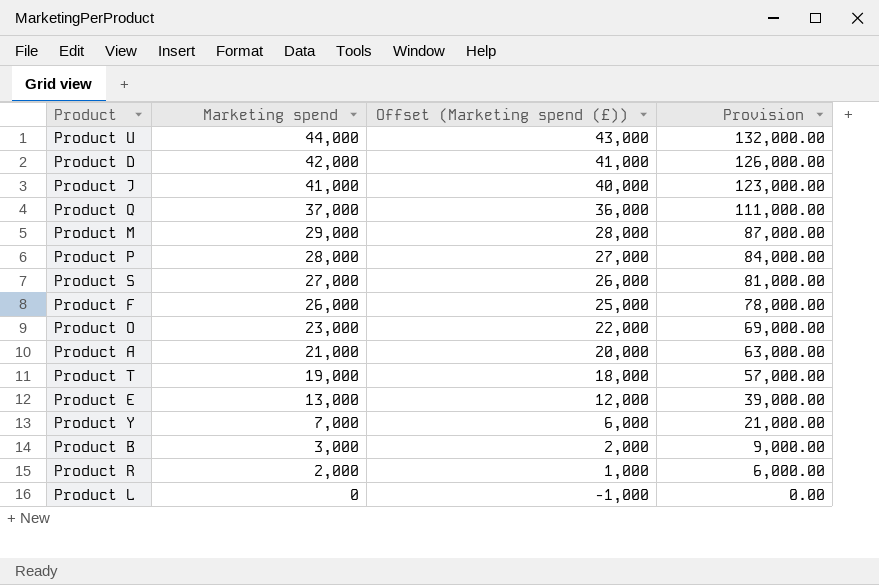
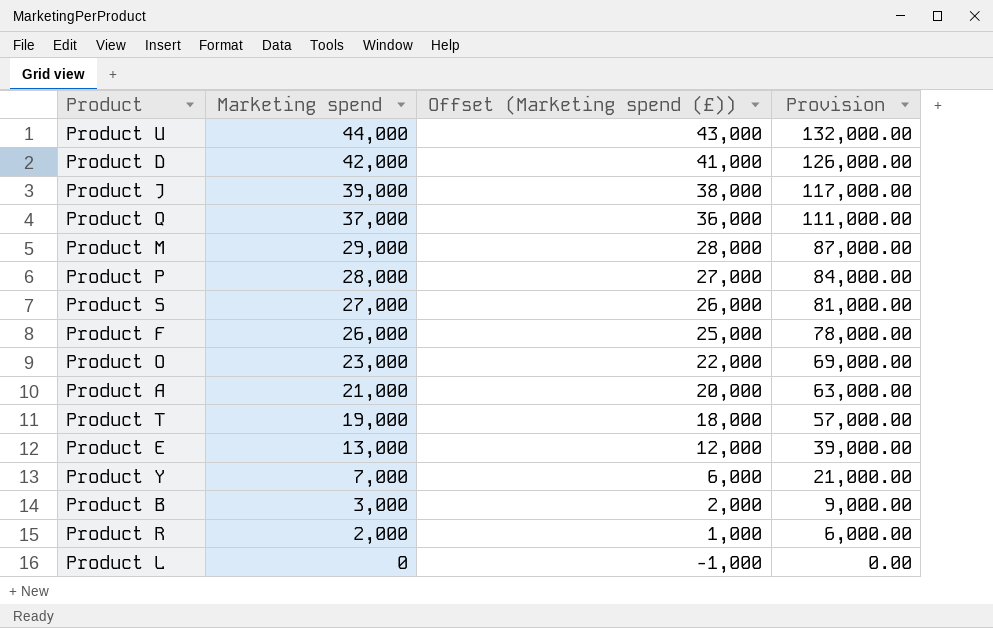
Product J | Marketing spend: 41,000 -> 39,000
Product J | Offset (Marketing spend (£)): 40,000 -> 38,000
Product J | Provision: 123,000.00 -> 117,000.00

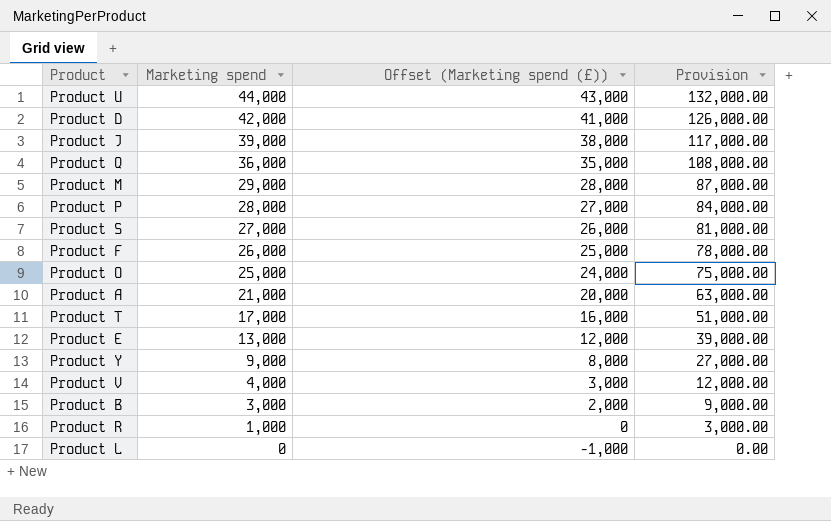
Product Q | Marketing spend: 37,000 -> 36,000
Product Q | Offset (Marketing spend (£)): 36,000 -> 35,000
Product Q | Provision: 111,000.00 -> 108,000.00
Product O | Marketing spend: 23,000 -> 25,000
Product O | Offset (Marketing spend (£)): 22,000 -> 24,000
Product O | Provision: 69,000.00 -> 75,000.00
Product T | Marketing spend: 19,000 -> 17,000
Product T | Offset (Marketing spend (£)): 18,000 -> 16,000
Product T | Provision: 57,000.00 -> 51,000.00
Product Y | Marketing spend: 7,000 -> 9,000
Product Y | Offset (Marketing spend (£)): 6,000 -> 8,000
Product Y | Provision: 21,000.00 -> 27,000.00
row Product V: none -> 4,000 | 3,000 | 12,000.00
Product R | Marketing spend: 2,000 -> 1,000
Product R | Offset (Marketing spend (£)): 1,000 -> 0
Product R | Provision: 6,000.00 -> 3,000.00

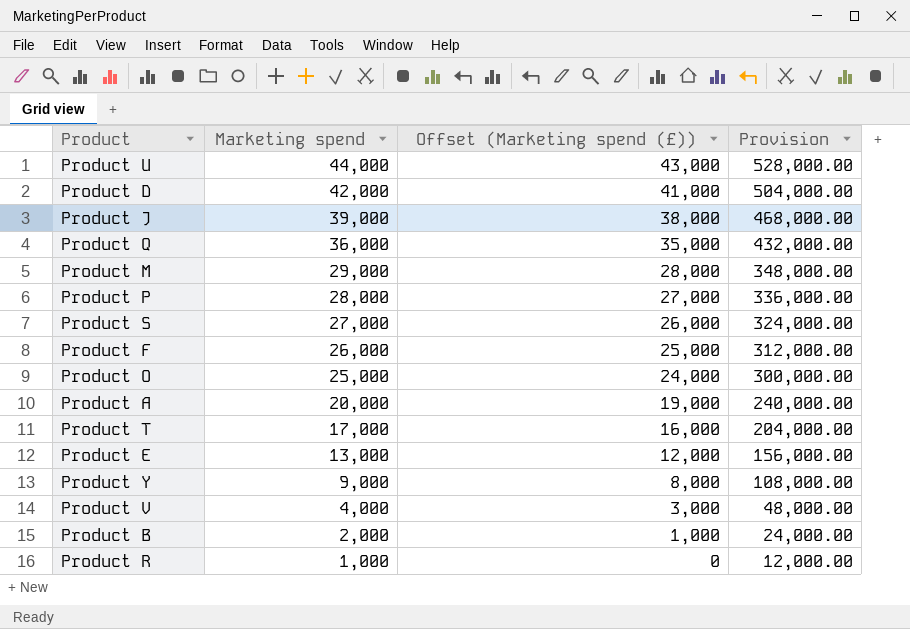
column Provision | formula: [Marketing spend] * 3 -> [Marketing spend] * 12
row Product L: 0 | -1,000 | 0.00 -> none
Product A | Marketing spend: 21,000 -> 20,000
Product A | Offset (Marketing spend (£)): 20,000 -> 19,000
Product B | Marketing spend: 3,000 -> 2,000
Product B | Offset (Marketing spend (£)): 2,000 -> 1,000

